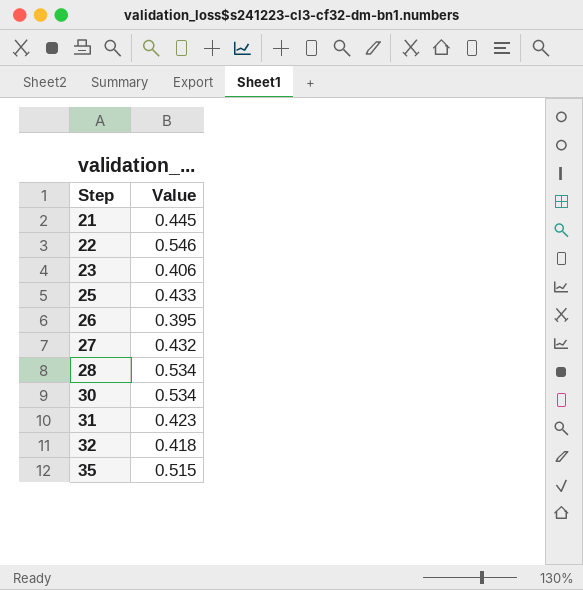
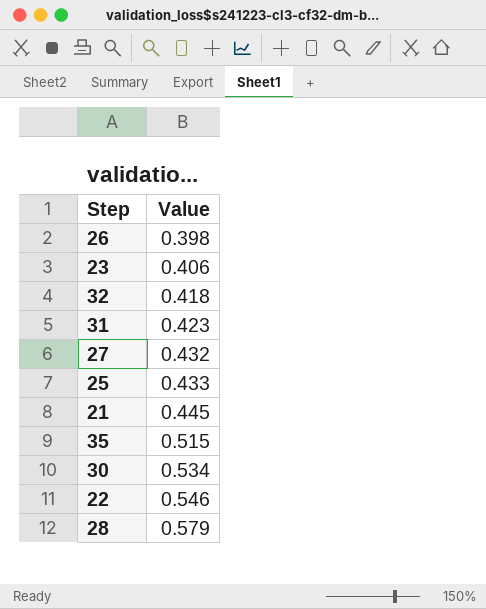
row order: Step ascending -> Value ascending
26 | Value: 0.395 -> 0.398
28 | Value: 0.534 -> 0.579

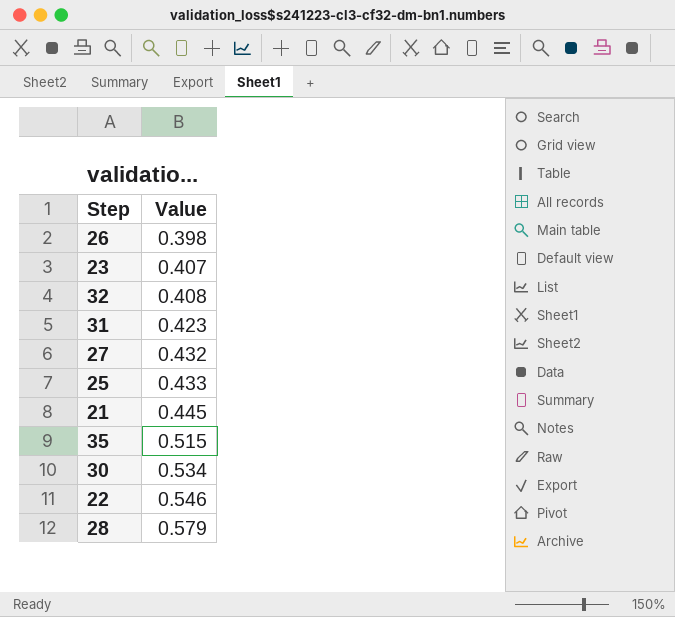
23 | Value: 0.406 -> 0.407
32 | Value: 0.418 -> 0.408

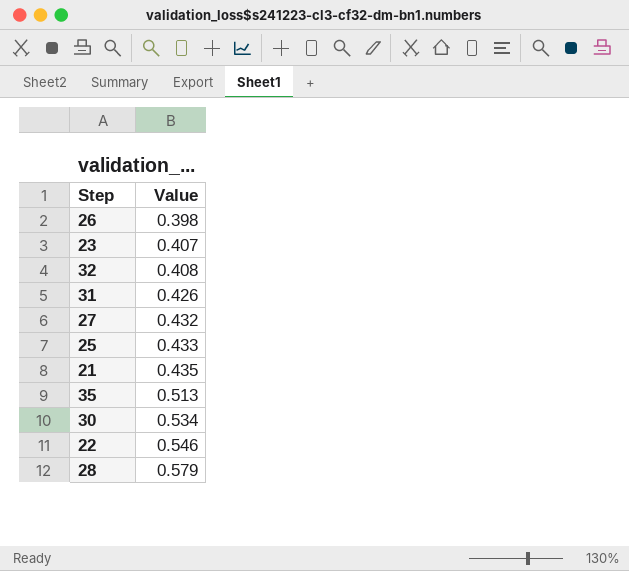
31 | Value: 0.423 -> 0.426
21 | Value: 0.445 -> 0.435
35 | Value: 0.515 -> 0.513

